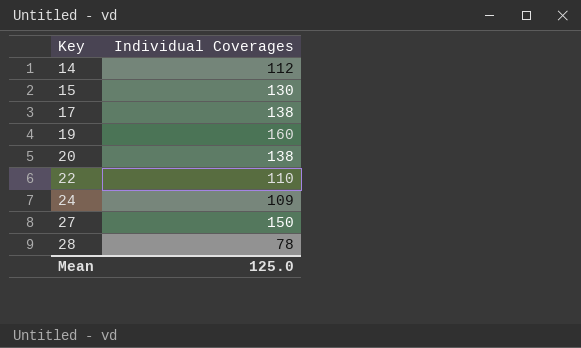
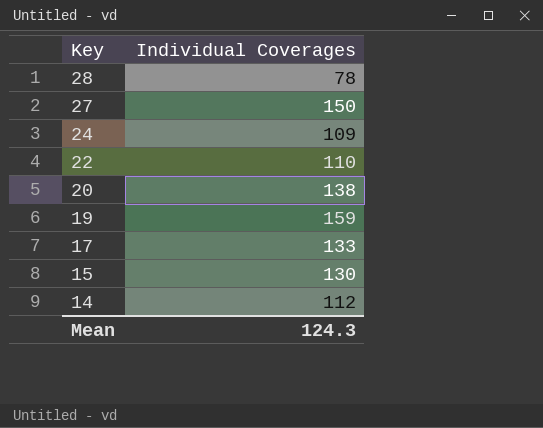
row order: Key ascending -> Key descending
19 | Individual Coverages: 160 -> 159
17 | Individual Coverages: 138 -> 133
Mean | Individual Coverages: 125.0 -> 124.3

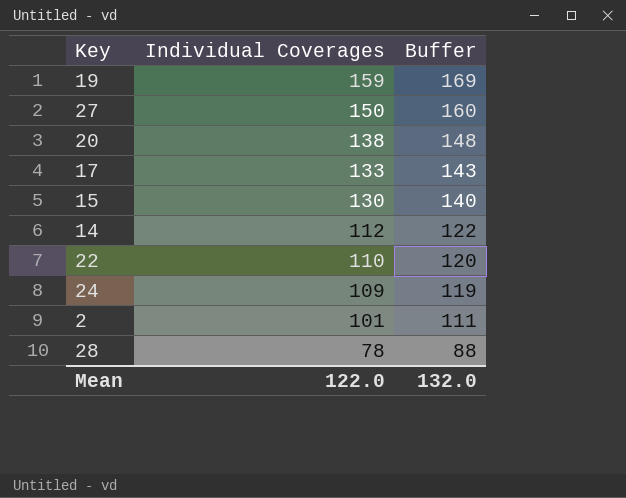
row order: Key descending -> Individual Coverages descending
column Buffer | formula: none -> [Individual Coverages] + 10
row 2: none -> 101 | 111
Mean | Individual Coverages: 124.3 -> 122.0

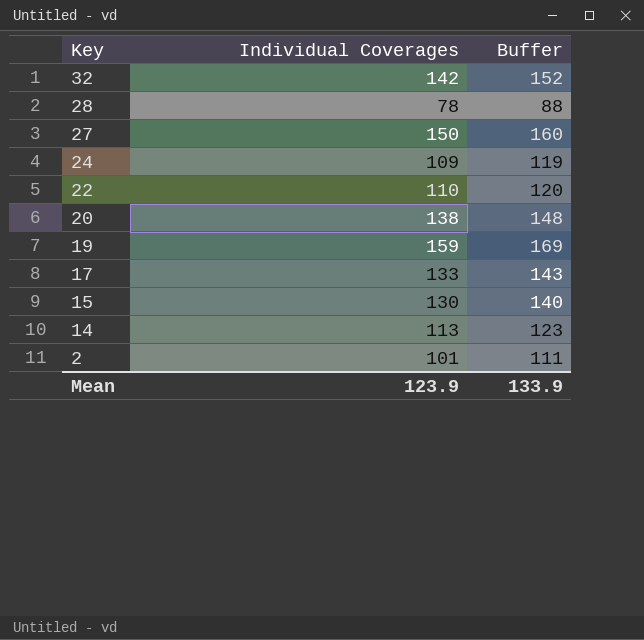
row order: Individual Coverages descending -> Key descending
row 32: none -> 142 | 152
14 | Individual Coverages: 112 -> 113
14 | Buffer: 122 -> 123
Mean | Individual Coverages: 122.0 -> 123.9
Mean | Buffer: 132.0 -> 133.9

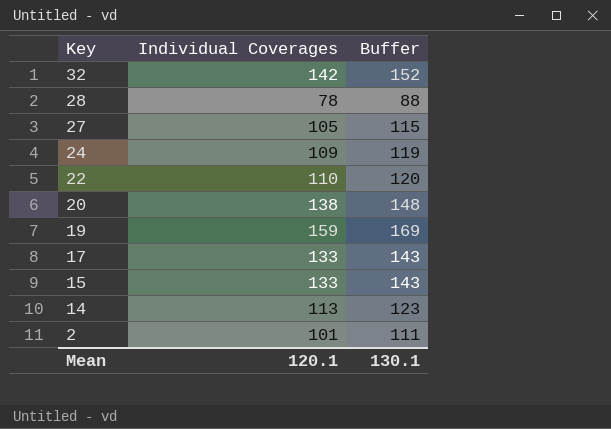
27 | Individual Coverages: 150 -> 105
27 | Buffer: 160 -> 115
15 | Individual Coverages: 130 -> 133
15 | Buffer: 140 -> 143
Mean | Individual Coverages: 123.9 -> 120.1
Mean | Buffer: 133.9 -> 130.1

